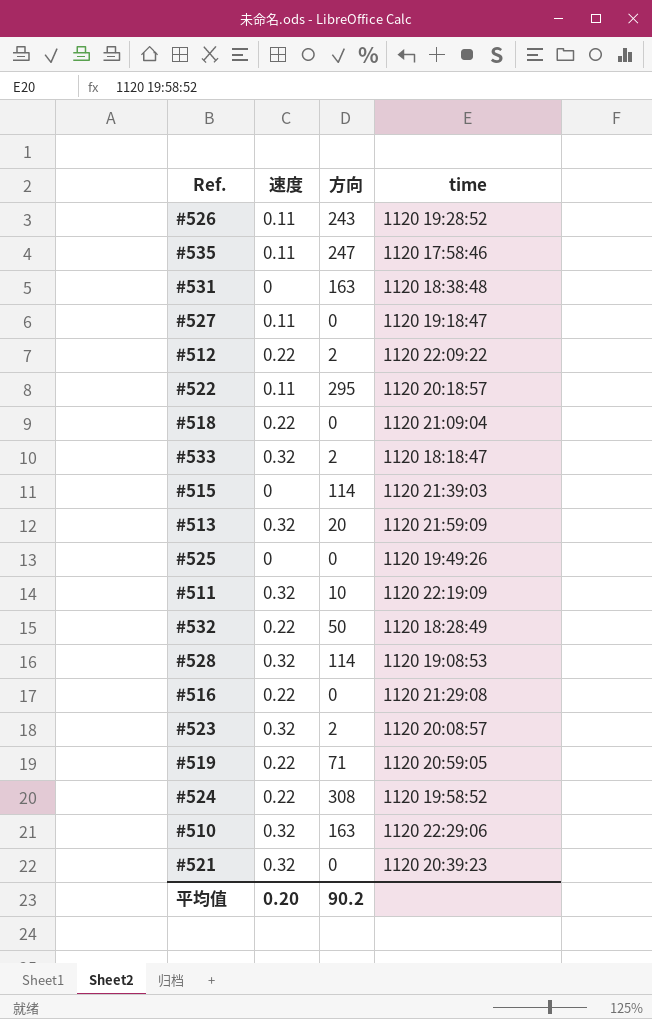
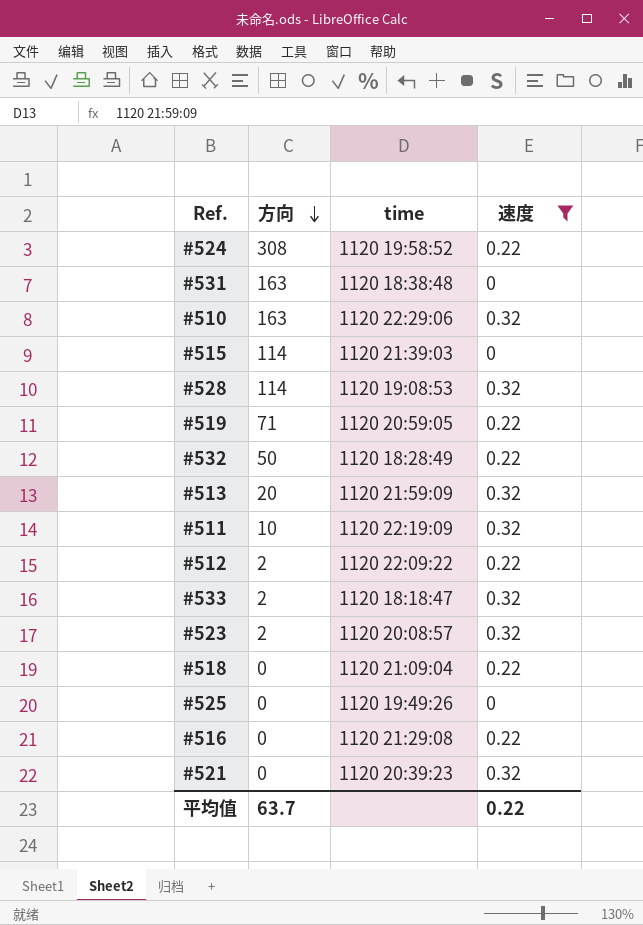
filter: none -> 速度 != 0.11
row order: none -> 方向 descending
column 速度 | position: 2 -> 4
平均值 | 方向: 90.2 -> 63.7
平均值 | 速度: 0.20 -> 0.22

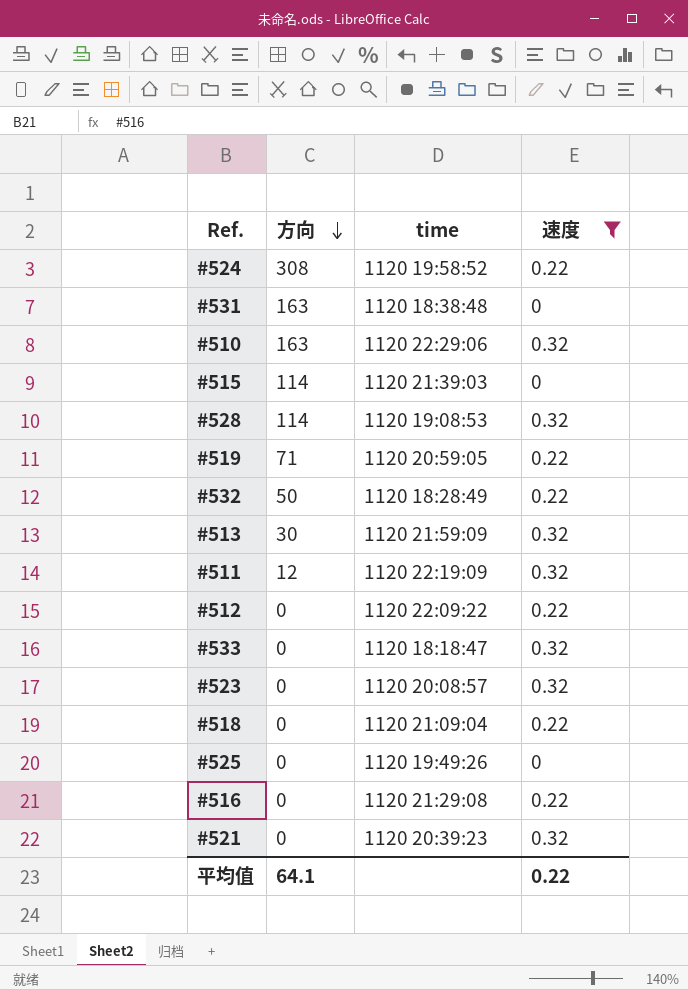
#513 | 方向: 20 -> 30
#511 | 方向: 10 -> 12
#512 | 方向: 2 -> 0
#533 | 方向: 2 -> 0
#523 | 方向: 2 -> 0
平均值 | 方向: 63.7 -> 64.1

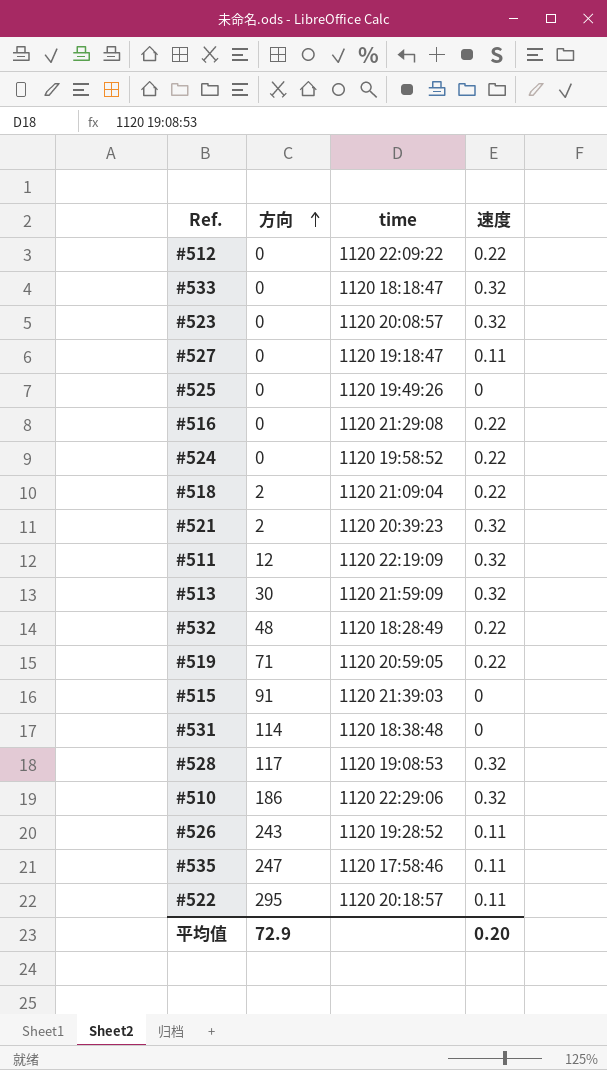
filter: 速度 != 0.11 -> none
row order: 方向 descending -> 方向 ascending
#524 | 方向: 308 -> 0
#518 | 方向: 0 -> 2
#521 | 方向: 0 -> 2
#532 | 方向: 50 -> 48
#515 | 方向: 114 -> 91
#531 | 方向: 163 -> 114
#528 | 方向: 114 -> 117
#510 | 方向: 163 -> 186
平均值 | 方向: 64.1 -> 72.9
平均值 | 速度: 0.22 -> 0.20

